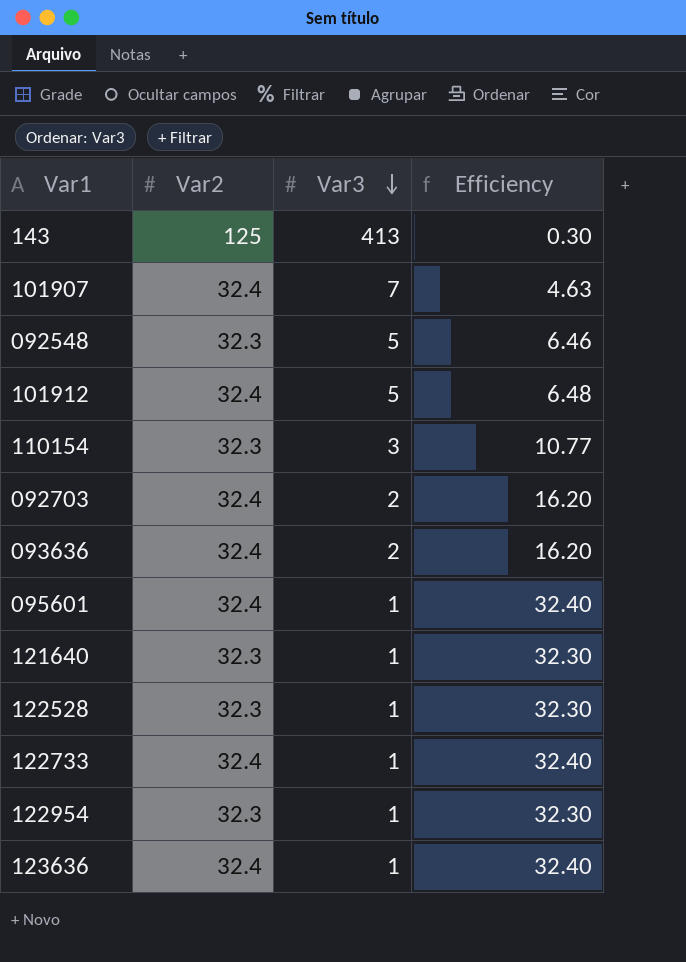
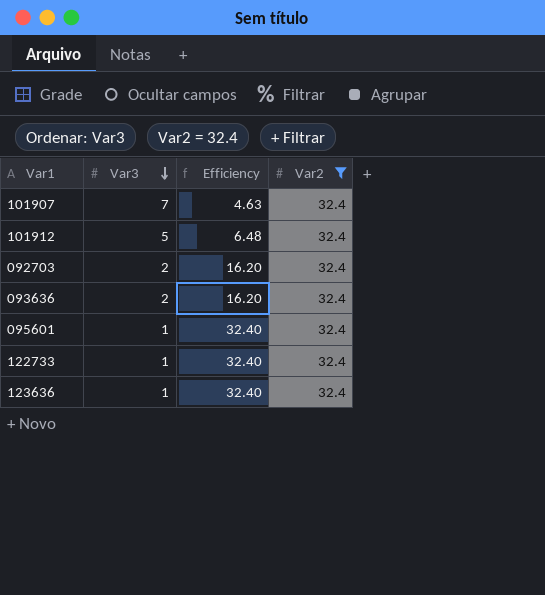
filter: none -> Var2 = 32.4
column Var2 | position: 2 -> 4

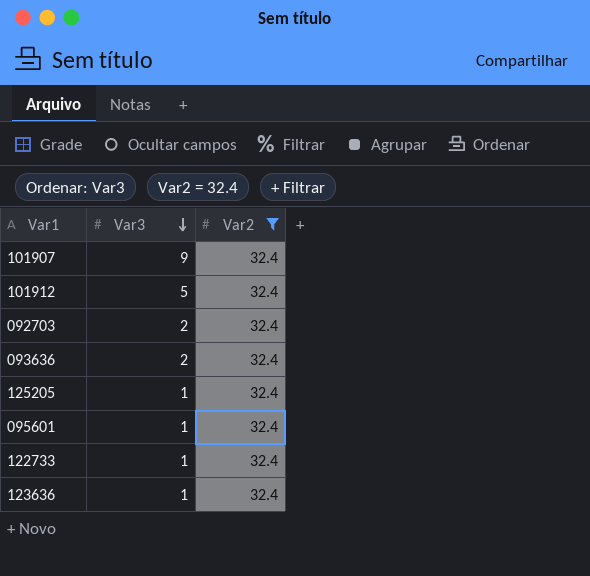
column Efficiency | formula: [Var2] / [Var3] -> none
101907 | Var3: 7 -> 9
row 125205: none -> 1 | 32.4

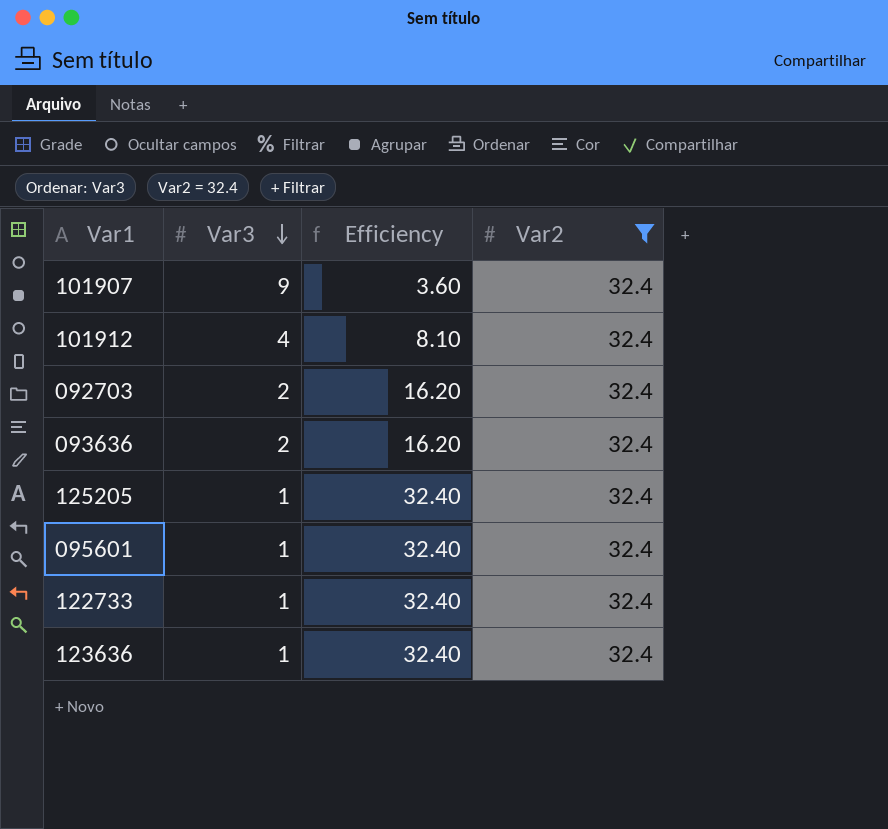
column Efficiency | formula: none -> [Var2] / [Var3]
101912 | Var3: 5 -> 4

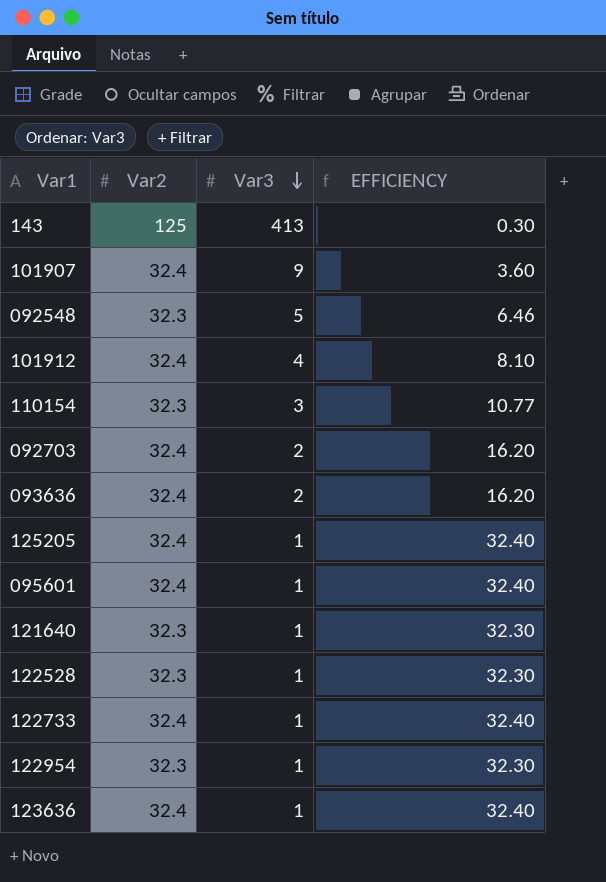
filter: Var2 = 32.4 -> none
column Var2 | position: 4 -> 2
column name: Efficiency -> EFFICIENCY

